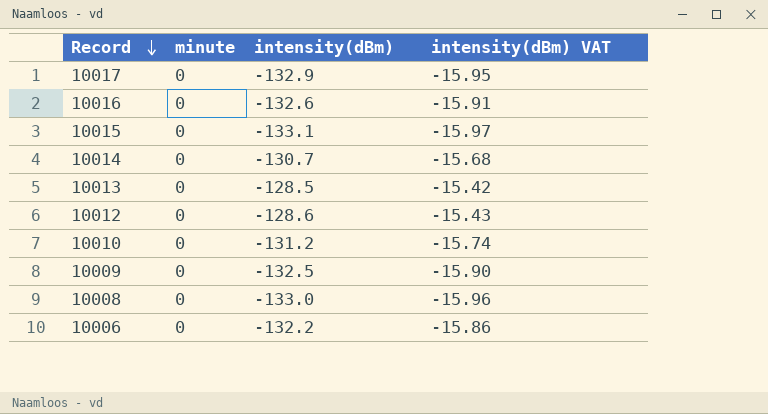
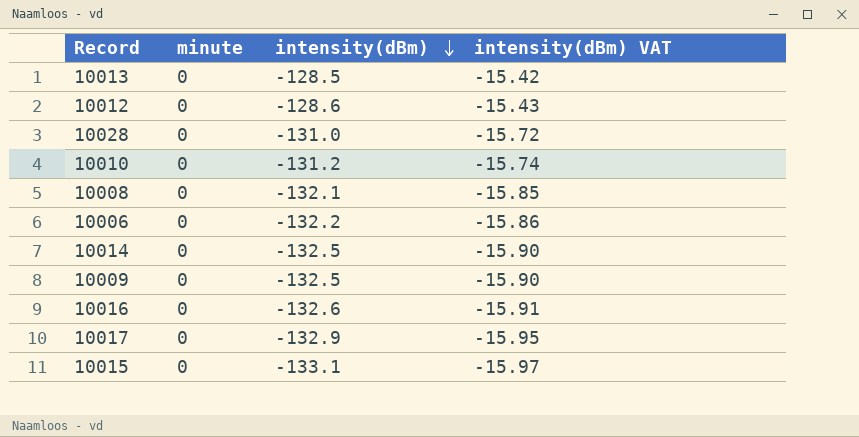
row order: Record descending -> intensity(dBm) descending
row 10028: none -> 0 | -131.0 | -15.72
10008 | intensity(dBm): -133.0 -> -132.1
10008 | intensity(dBm) VAT: -15.96 -> -15.85
10014 | intensity(dBm): -130.7 -> -132.5
10014 | intensity(dBm) VAT: -15.68 -> -15.90

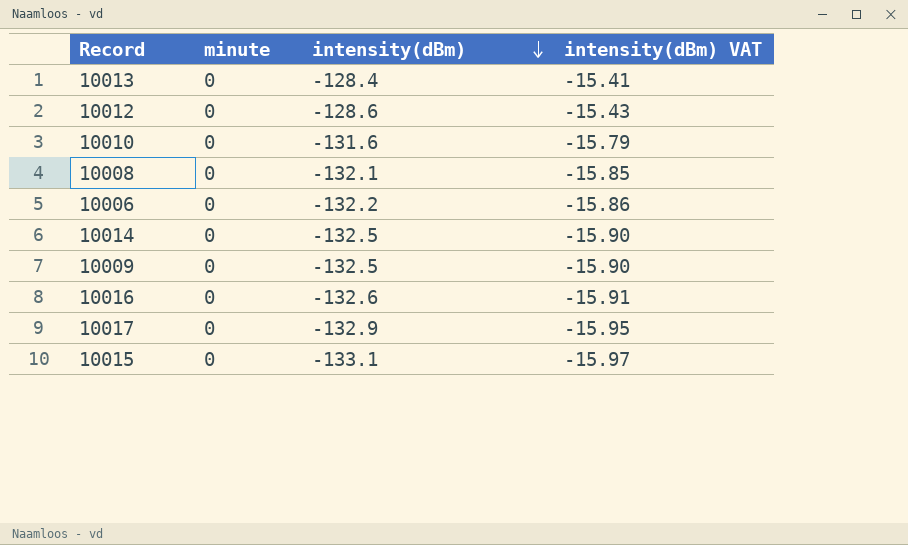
row 10028: 0 | -131.0 | -15.72 -> none
10013 | intensity(dBm): -128.5 -> -128.4
10013 | intensity(dBm) VAT: -15.42 -> -15.41
10010 | intensity(dBm): -131.2 -> -131.6
10010 | intensity(dBm) VAT: -15.74 -> -15.79

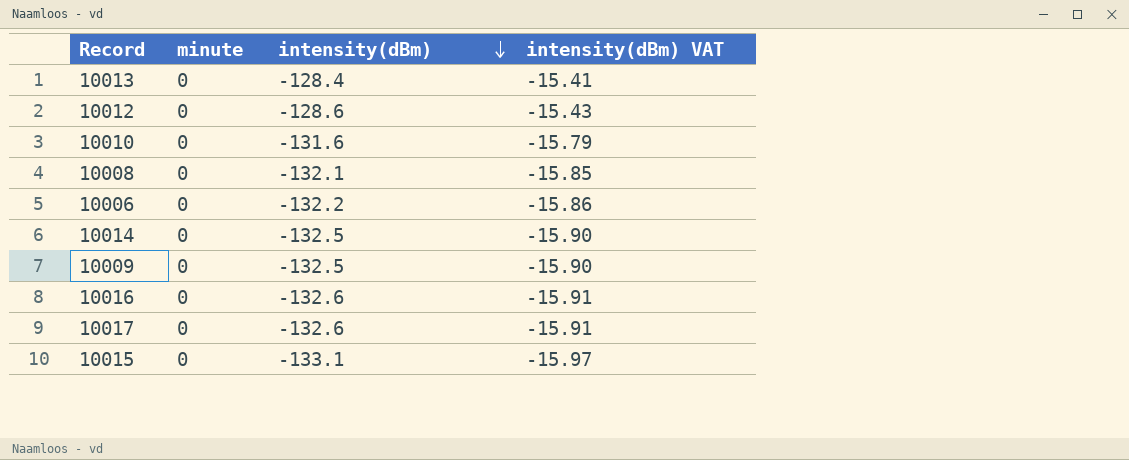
10017 | intensity(dBm): -132.9 -> -132.6
10017 | intensity(dBm) VAT: -15.95 -> -15.91

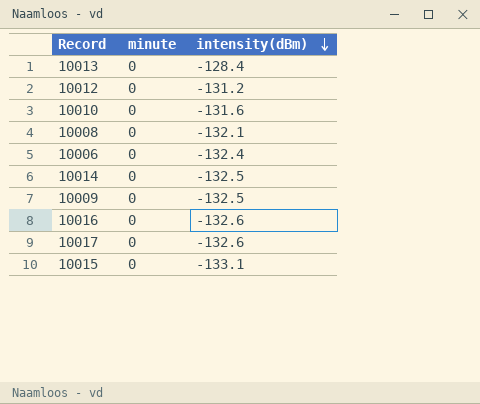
column intensity(dBm) VAT | formula: [intensity(dBm)] * 0.12 -> none
10012 | intensity(dBm): -128.6 -> -131.2
10006 | intensity(dBm): -132.2 -> -132.4

